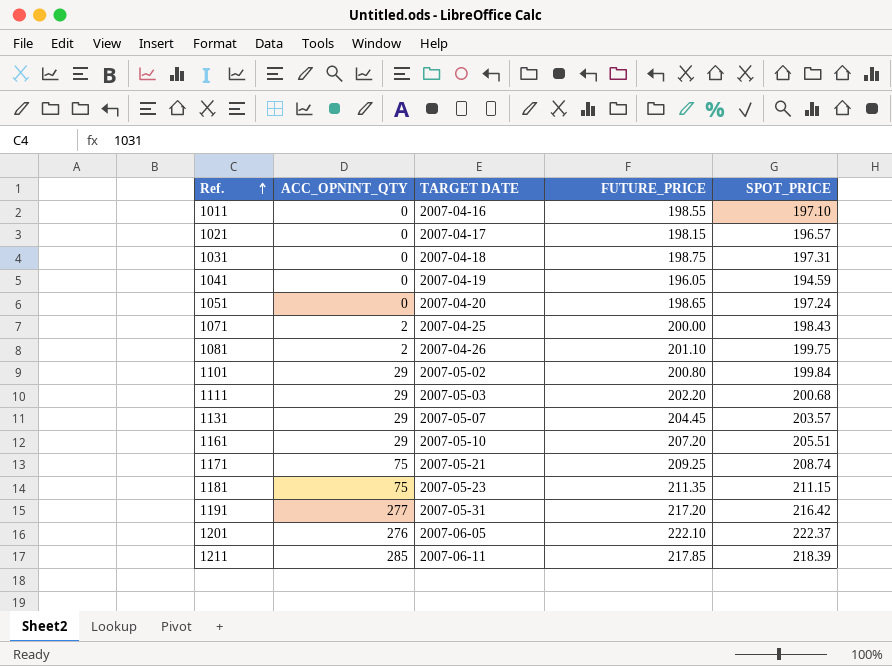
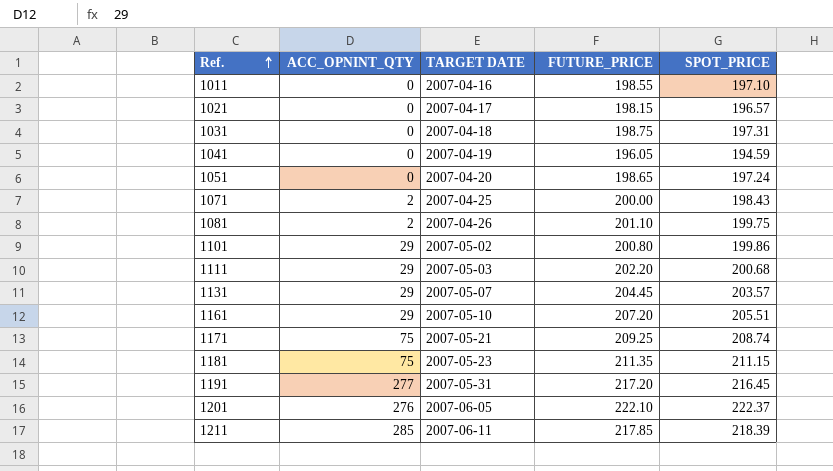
1101 | SPOT_PRICE: 199.84 -> 199.86
1191 | SPOT_PRICE: 216.42 -> 216.45

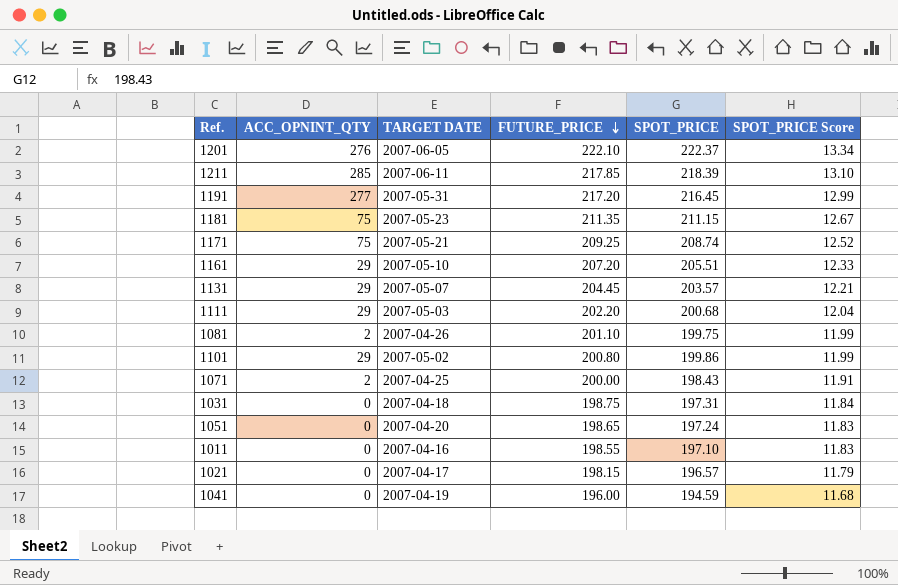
row order: Ref. ascending -> FUTURE_PRICE descending
column SPOT_PRICE Score | formula: none -> [SPOT_PRICE] * 0.06
1041 | FUTURE_PRICE: 196.05 -> 196.00

